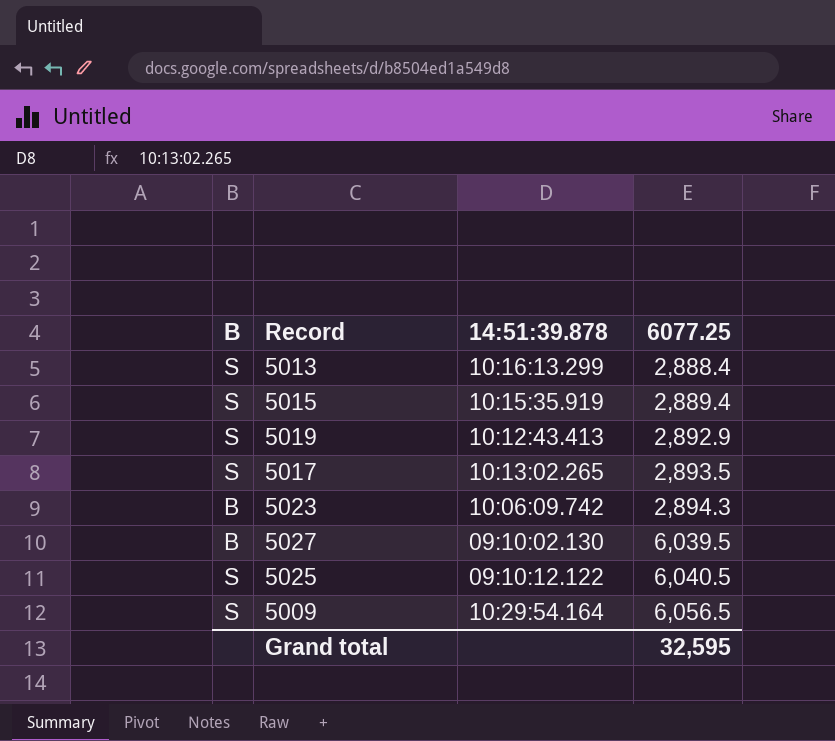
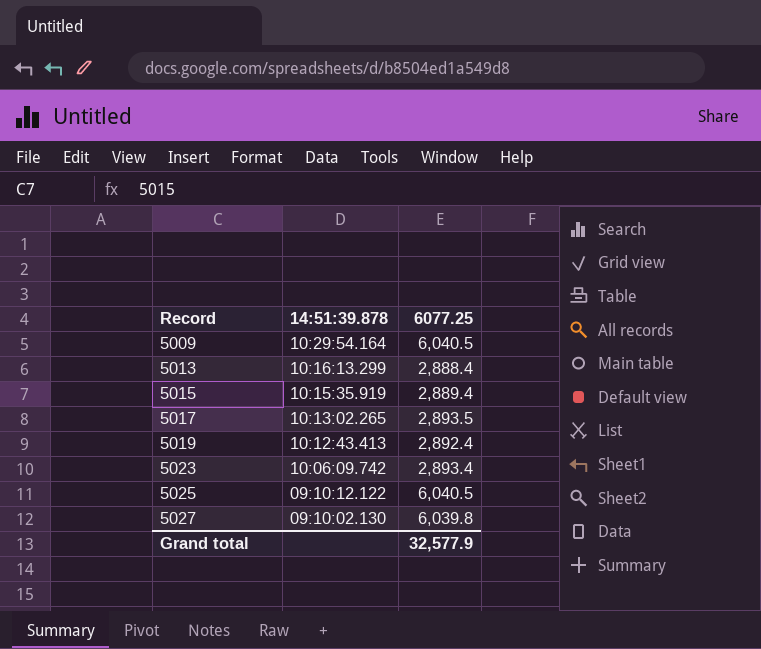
row order: 6077.25 ascending -> Record ascending
column B | position: 1 -> none
5009 | 6077.25: 6,056.5 -> 6,040.5
5019 | 6077.25: 2,892.9 -> 2,892.4
5023 | 6077.25: 2,894.3 -> 2,893.4
5027 | 6077.25: 6,039.5 -> 6,039.8
Grand total | 6077.25: 32,595 -> 32,577.9

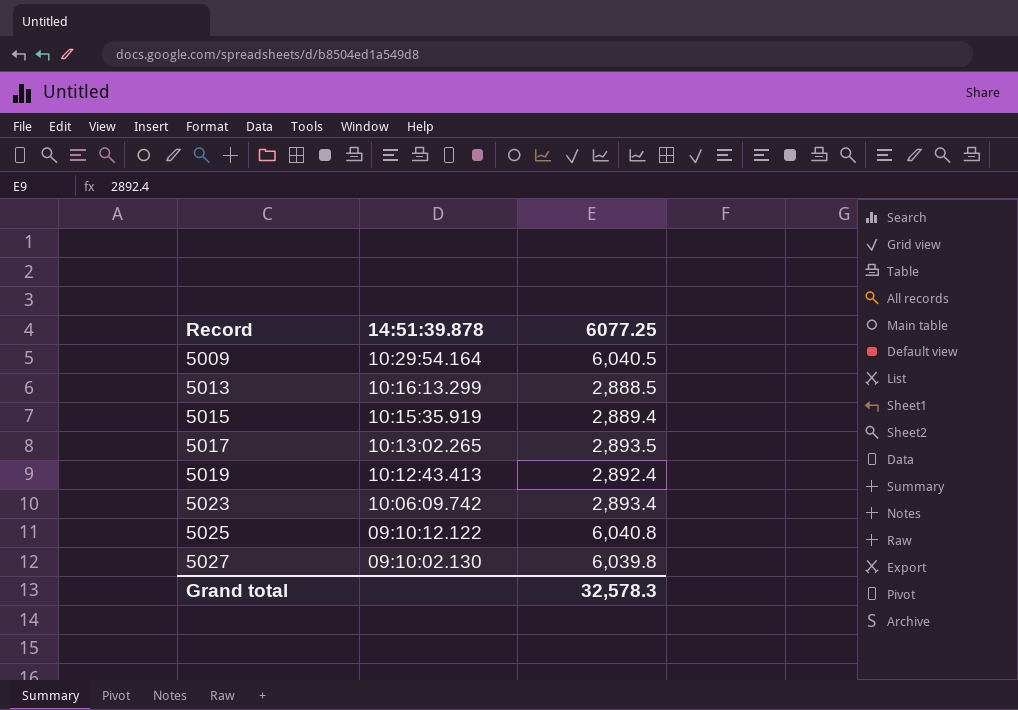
5013 | 6077.25: 2,888.4 -> 2,888.5
5025 | 6077.25: 6,040.5 -> 6,040.8
Grand total | 6077.25: 32,577.9 -> 32,578.3

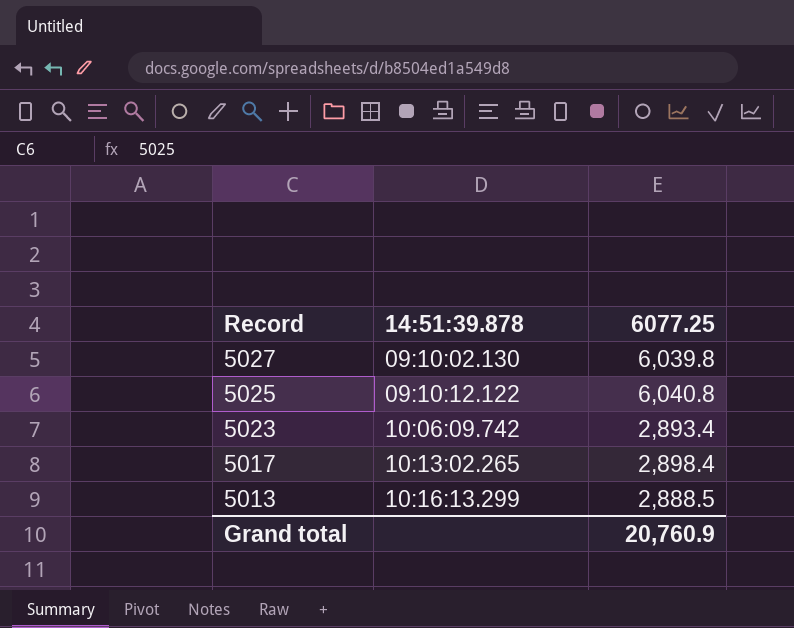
row order: Record ascending -> Record descending
row 5009: 10:29:54.164 | 6,040.5 -> none
row 5015: 10:15:35.919 | 2,889.4 -> none
row 5019: 10:12:43.413 | 2,892.4 -> none
5017 | 6077.25: 2,893.5 -> 2,898.4
Grand total | 6077.25: 32,578.3 -> 20,760.9

